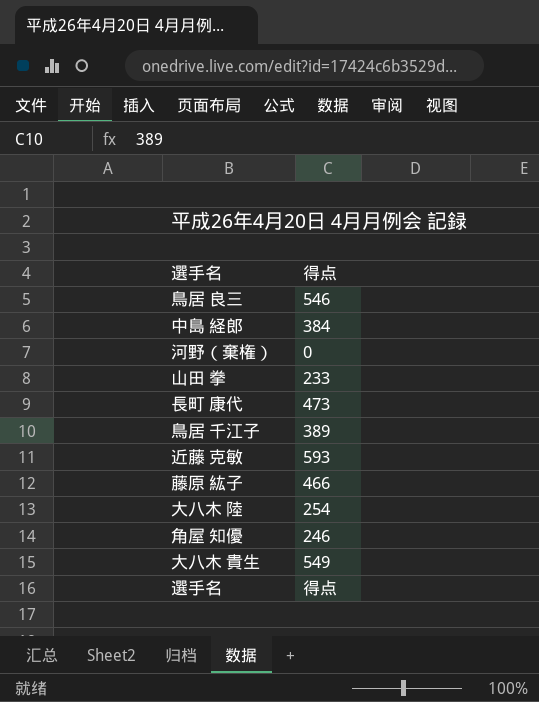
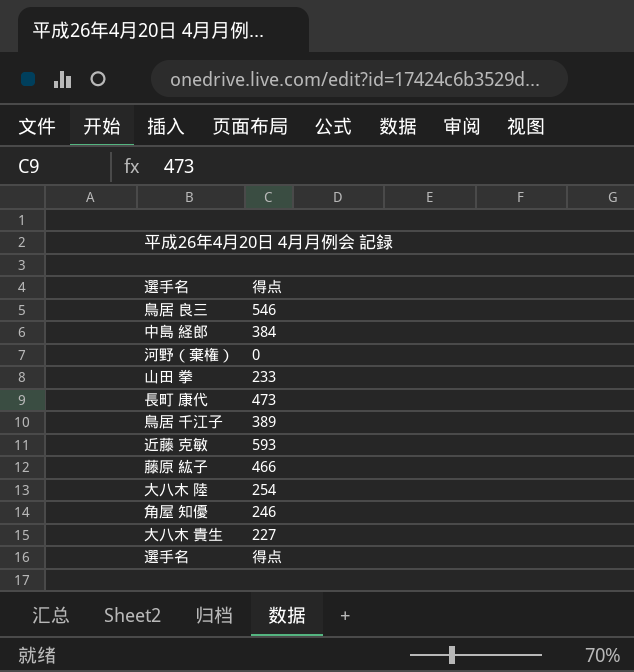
大八木 貴生 | 得点: 549 -> 227

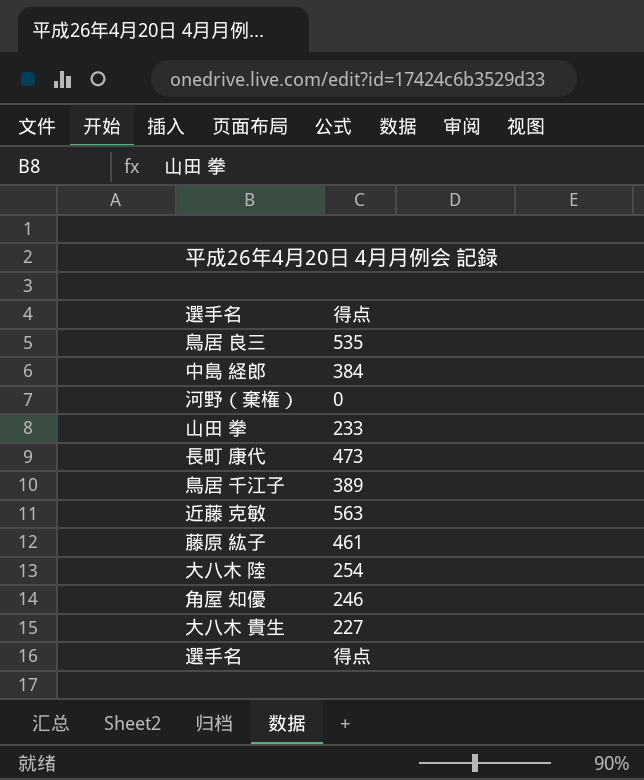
鳥居 良三 | 得点: 546 -> 535
近藤 克敏 | 得点: 593 -> 563
藤原 紘子 | 得点: 466 -> 461

